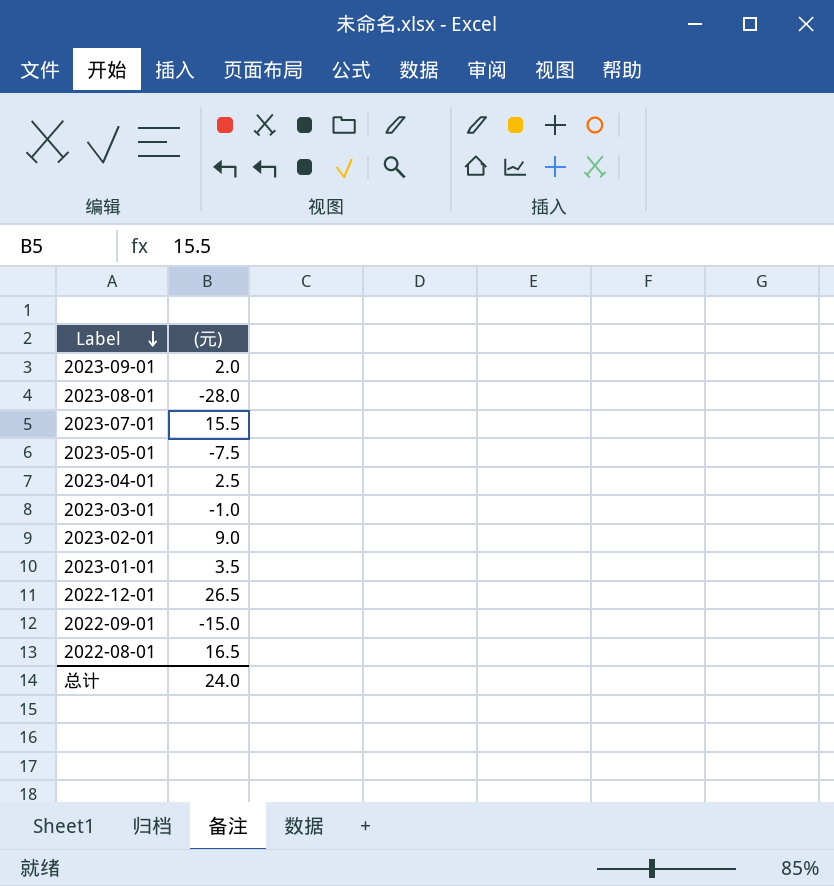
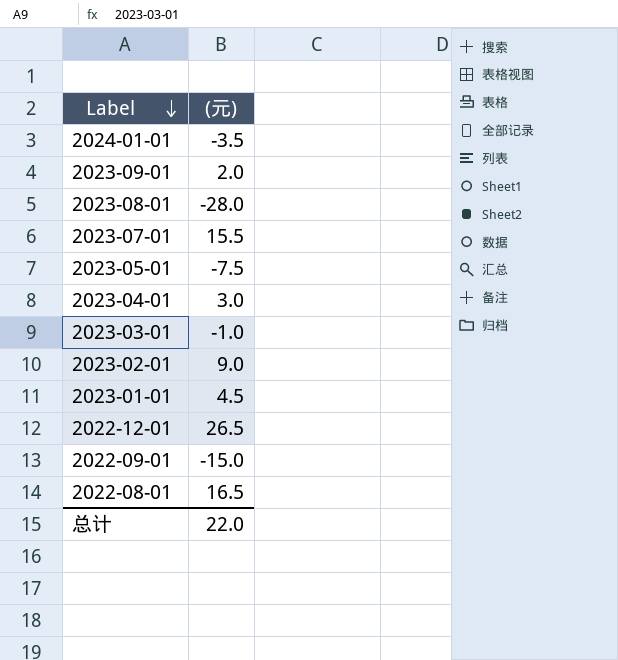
row 2024-01-01: none -> -3.5
2023-04-01 | (元): 2.5 -> 3.0
2023-01-01 | (元): 3.5 -> 4.5
总计 | (元): 24.0 -> 22.0

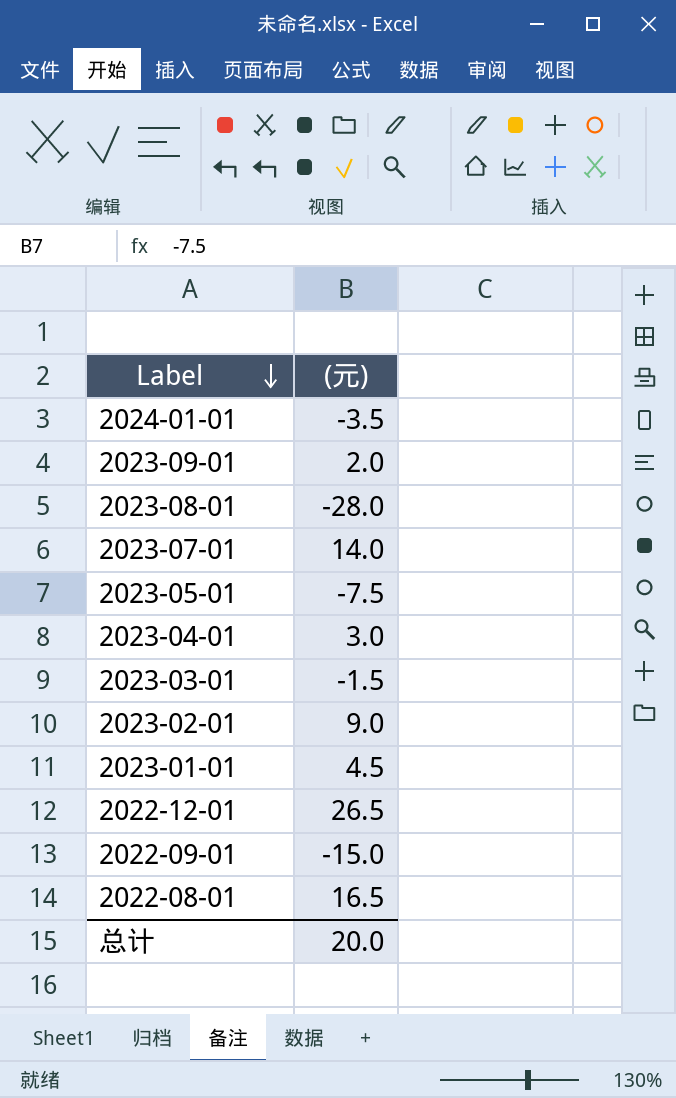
2023-07-01 | (元): 15.5 -> 14.0
2023-03-01 | (元): -1.0 -> -1.5
总计 | (元): 22.0 -> 20.0

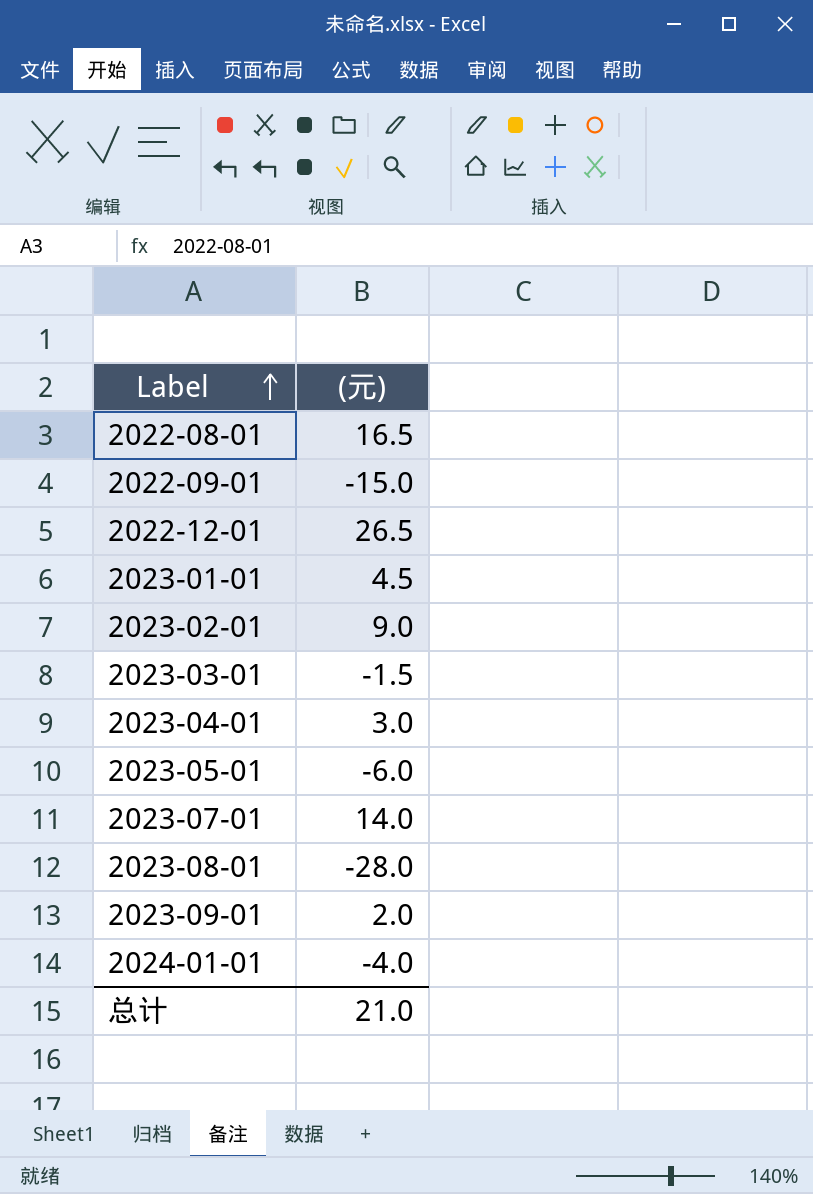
row order: Label descending -> Label ascending
2023-05-01 | (元): -7.5 -> -6.0
2024-01-01 | (元): -3.5 -> -4.0
总计 | (元): 20.0 -> 21.0

